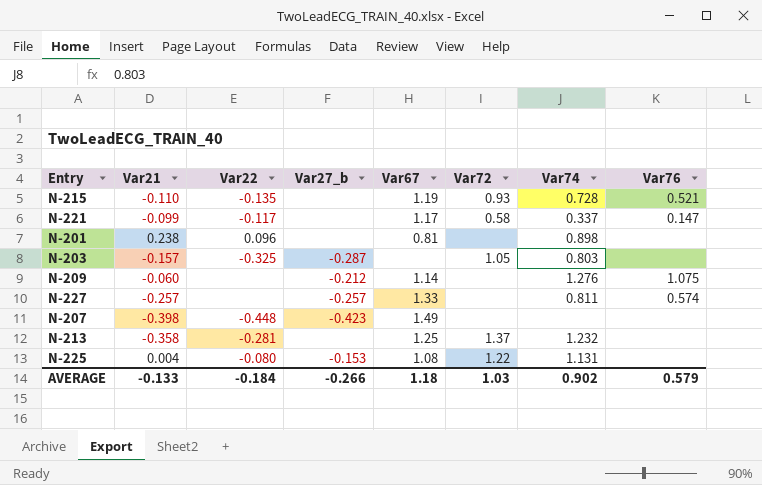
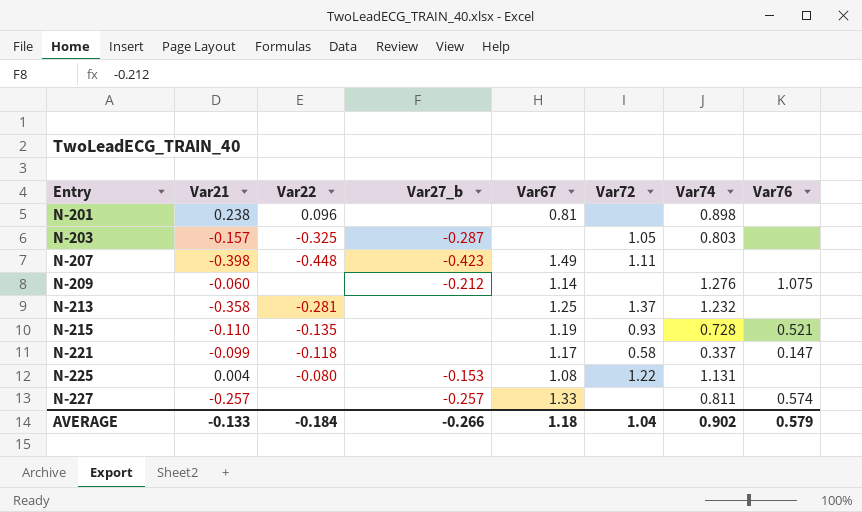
row order: none -> Entry ascending
N-207 | Var72: none -> 1.11
N-221 | Var22: -0.117 -> -0.118
AVERAGE | Var72: 1.03 -> 1.04

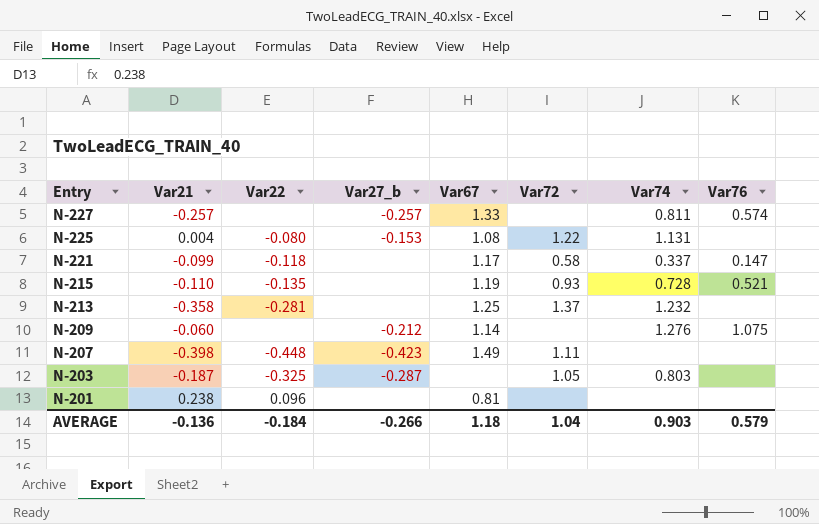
row order: Entry ascending -> Entry descending
N-203 | Var21: -0.157 -> -0.187
N-201 | Var74: 0.898 -> none
AVERAGE | Var21: -0.133 -> -0.136
AVERAGE | Var74: 0.902 -> 0.903

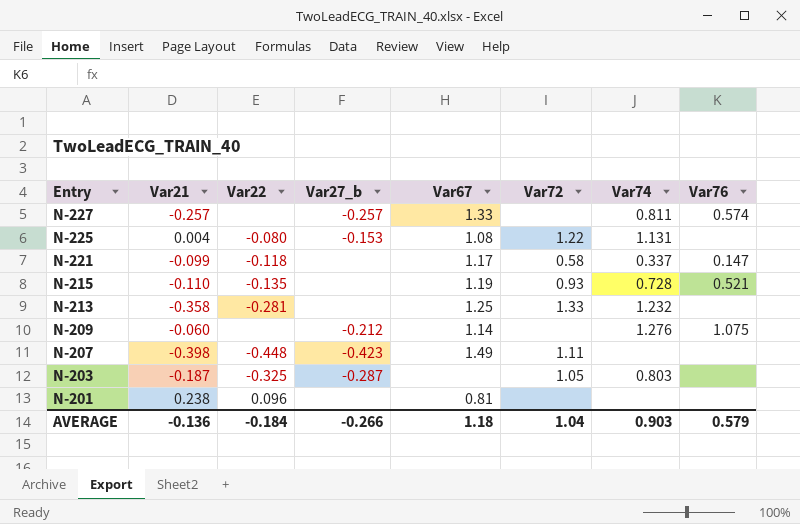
N-213 | Var72: 1.37 -> 1.33

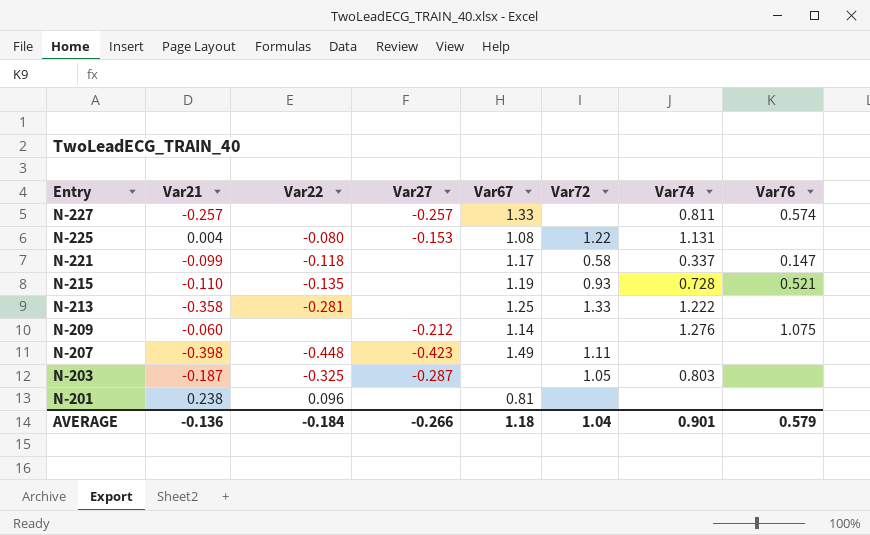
column name: Var27_b -> Var27
N-213 | Var74: 1.232 -> 1.222
AVERAGE | Var74: 0.903 -> 0.901

